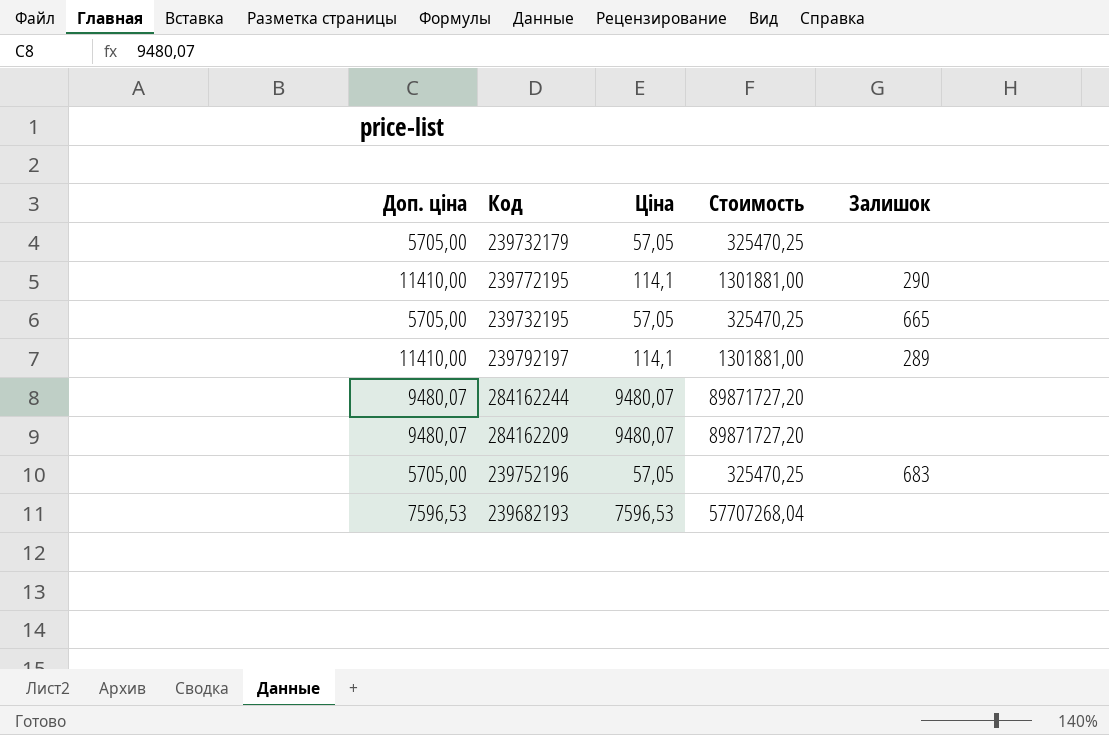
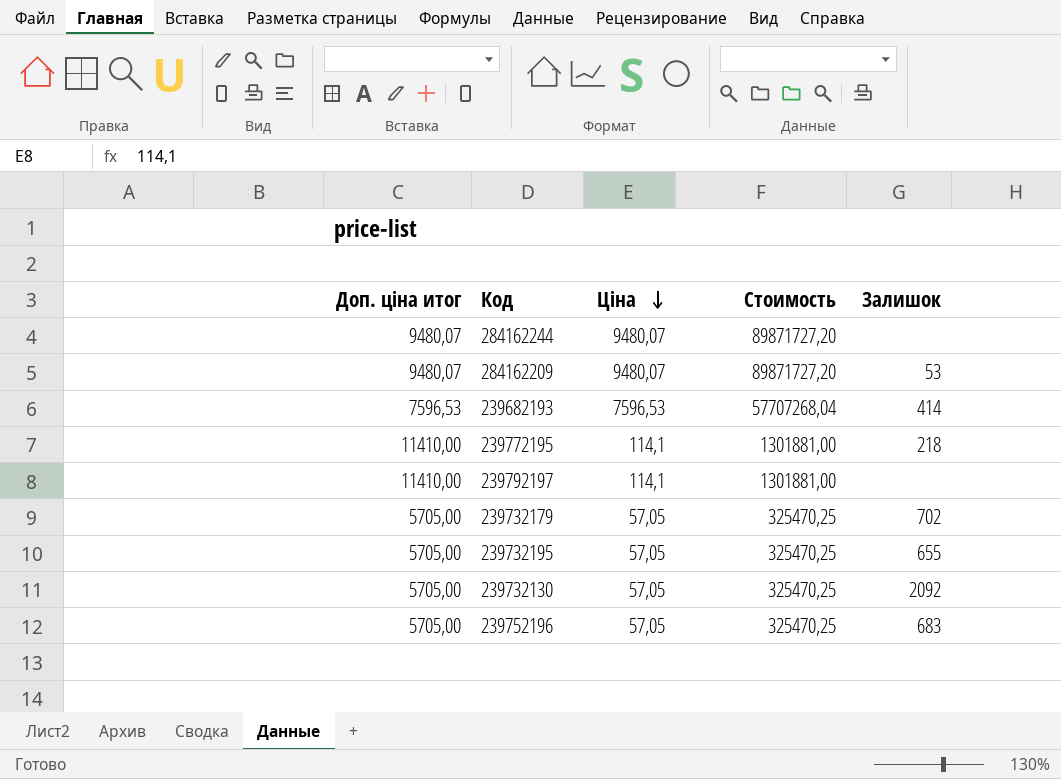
row order: none -> Ціна descending
column name: Доп. ціна -> Доп. ціна итог
284162209 | Залишок: none -> 53
239682193 | Залишок: none -> 414
239772195 | Залишок: 290 -> 218
239792197 | Залишок: 289 -> none
239732179 | Залишок: none -> 702
239732195 | Залишок: 665 -> 655
row 239732130: none -> 5705,00 | 57,05 | 325470,25 | 2092

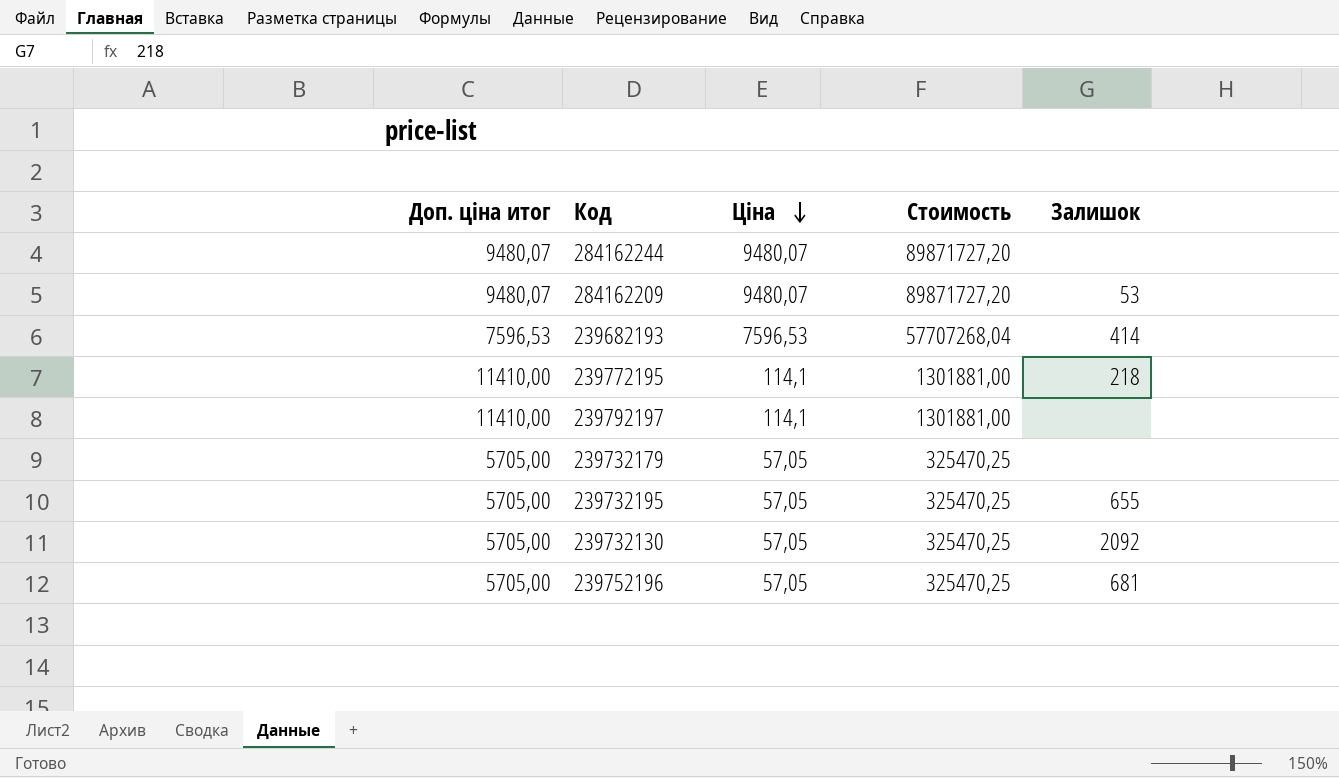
239732179 | Залишок: 702 -> none
239752196 | Залишок: 683 -> 681

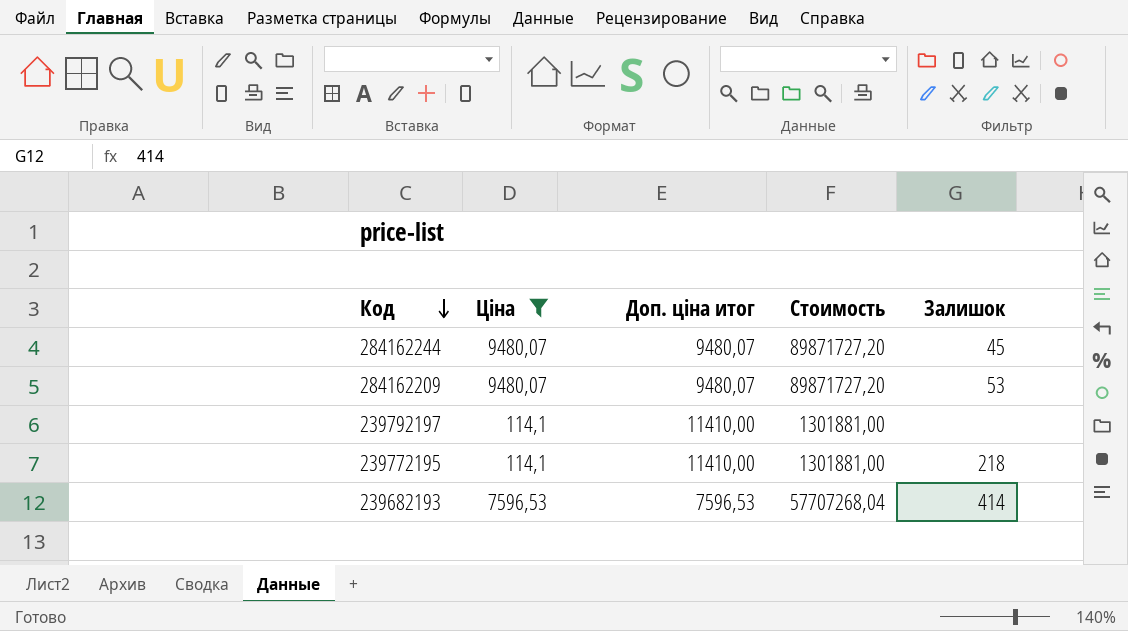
filter: none -> Ціна != 57,05
row order: Ціна descending -> Код descending
column Доп. ціна итог | position: 1 -> 3
284162244 | Залишок: none -> 45

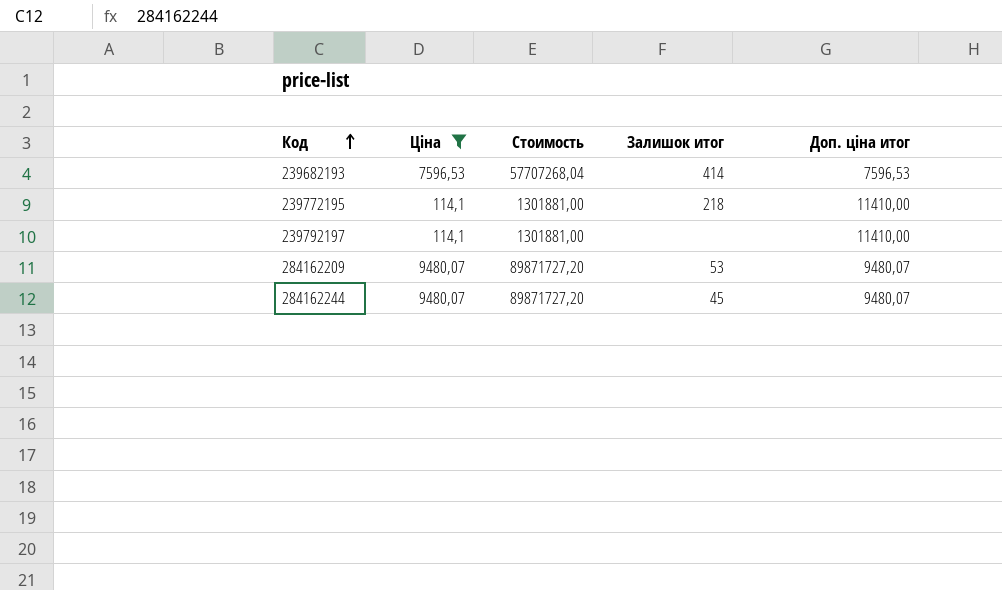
row order: Код descending -> Код ascending
column name: Залишок -> Залишок итог
column Доп. ціна итог | position: 3 -> 5

